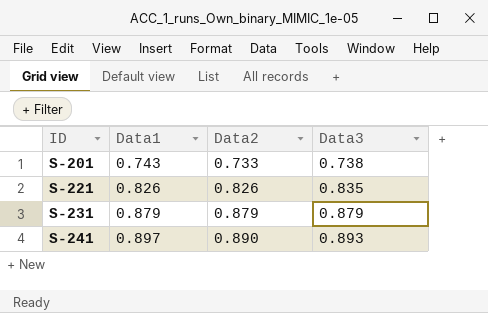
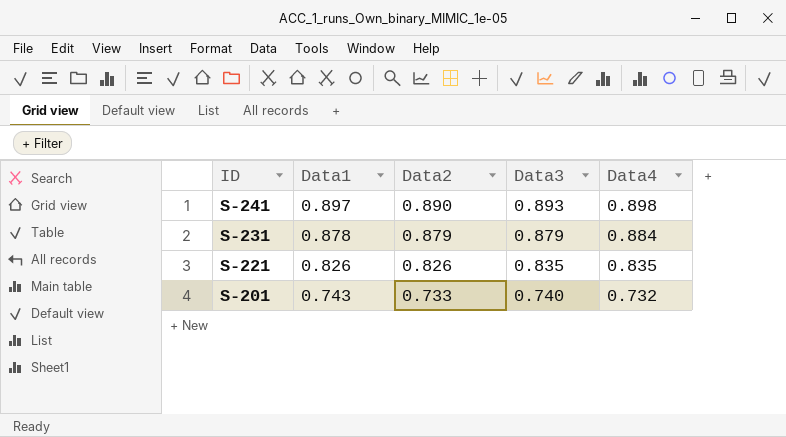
row order: ID ascending -> ID descending
column Data4 | position: none -> 5
S-231 | Data1: 0.879 -> 0.878
S-201 | Data3: 0.738 -> 0.740

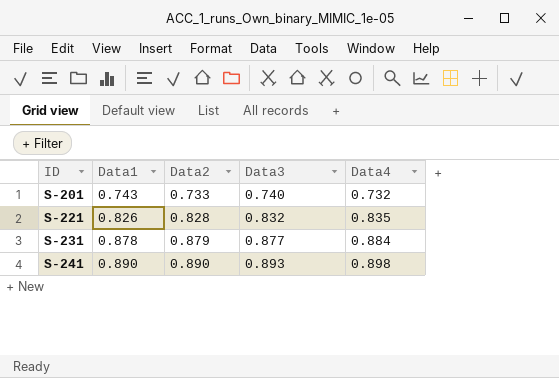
row order: ID descending -> ID ascending
S-221 | Data2: 0.826 -> 0.828
S-221 | Data3: 0.835 -> 0.832
S-231 | Data3: 0.879 -> 0.877
S-241 | Data1: 0.897 -> 0.890

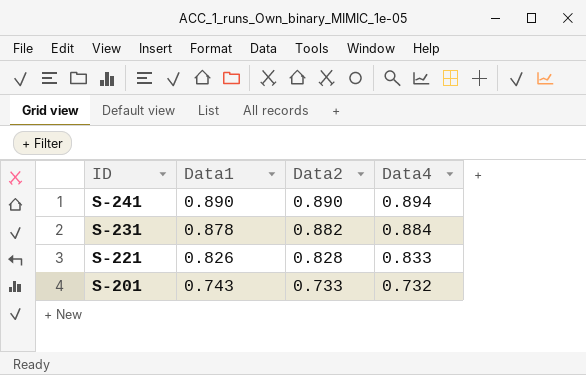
row order: ID ascending -> ID descending
column Data3 | position: 4 -> none
S-241 | Data4: 0.898 -> 0.894
S-231 | Data2: 0.879 -> 0.882
S-221 | Data4: 0.835 -> 0.833

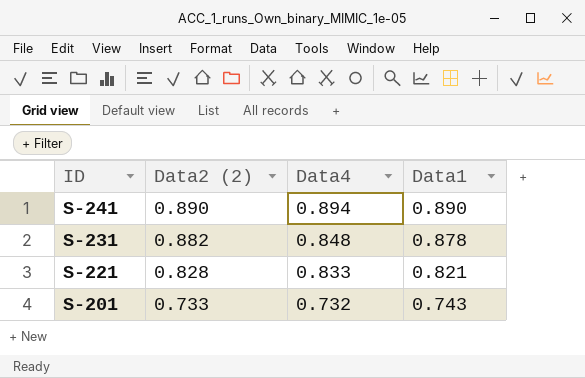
column name: Data2 -> Data2 (2)
column Data1 | position: 2 -> 4
S-231 | Data4: 0.884 -> 0.848
S-221 | Data1: 0.826 -> 0.821

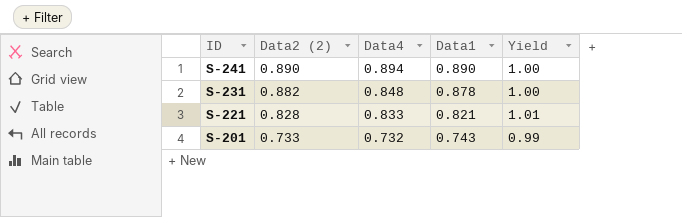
column Yield | formula: none -> [Data2 (2)] / [Data1]

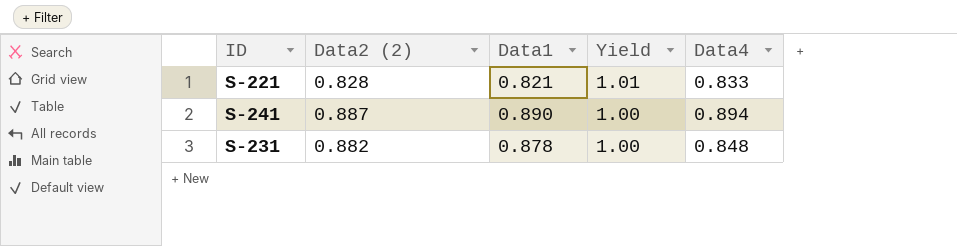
row order: ID descending -> Yield descending
column Data4 | position: 3 -> 5
row S-201: 0.733 | 0.732 | 0.743 | 0.99 -> none
S-241 | Data2 (2): 0.890 -> 0.887

